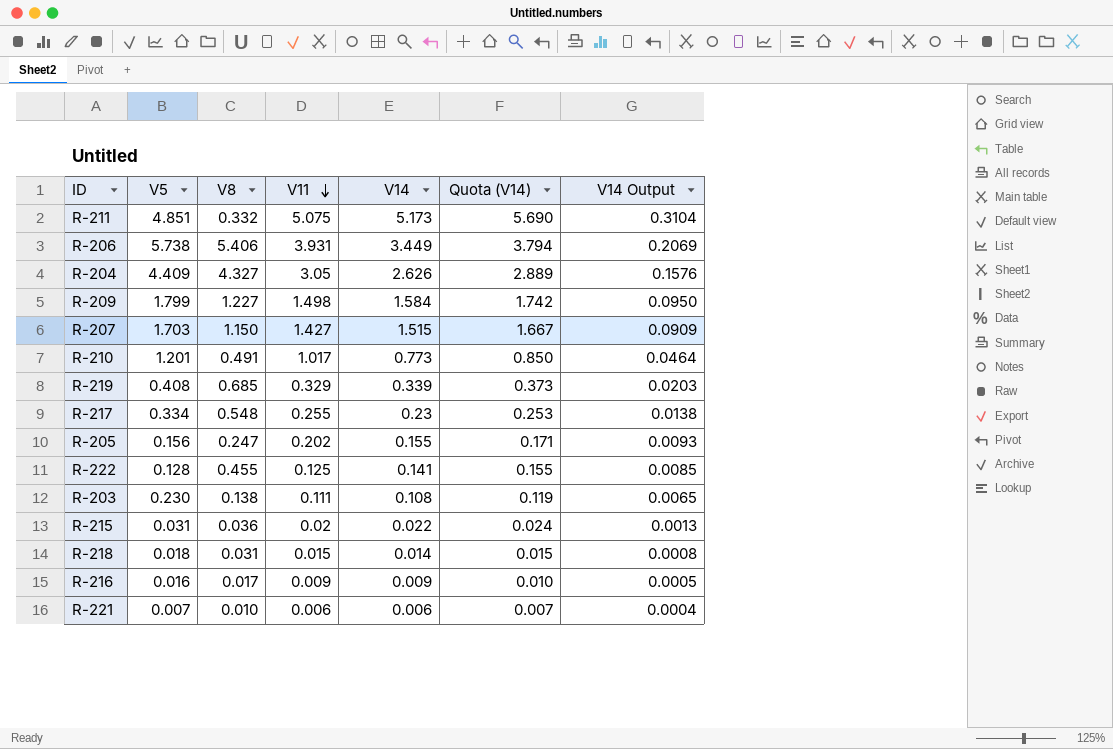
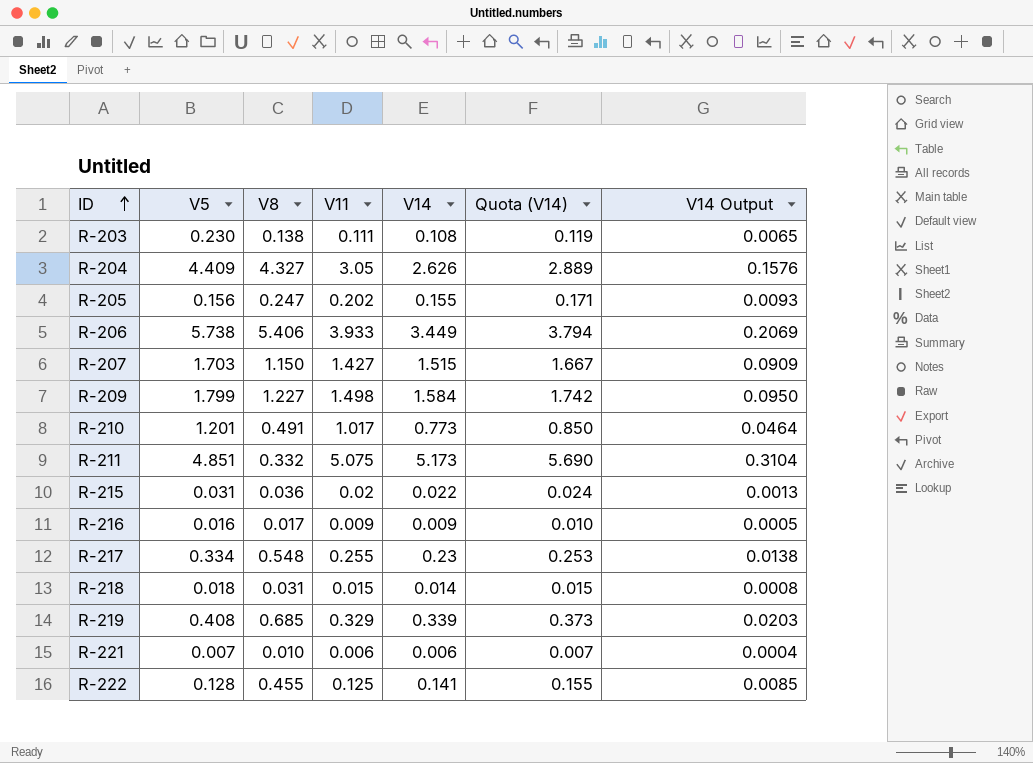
row order: V11 descending -> ID ascending
R-206 | V11: 3.931 -> 3.933

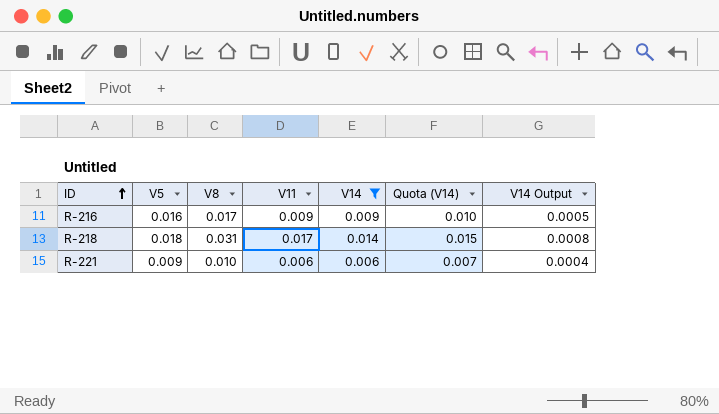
filter: none -> V14 <= 0.014
R-218 | V11: 0.015 -> 0.017
R-221 | V5: 0.007 -> 0.009

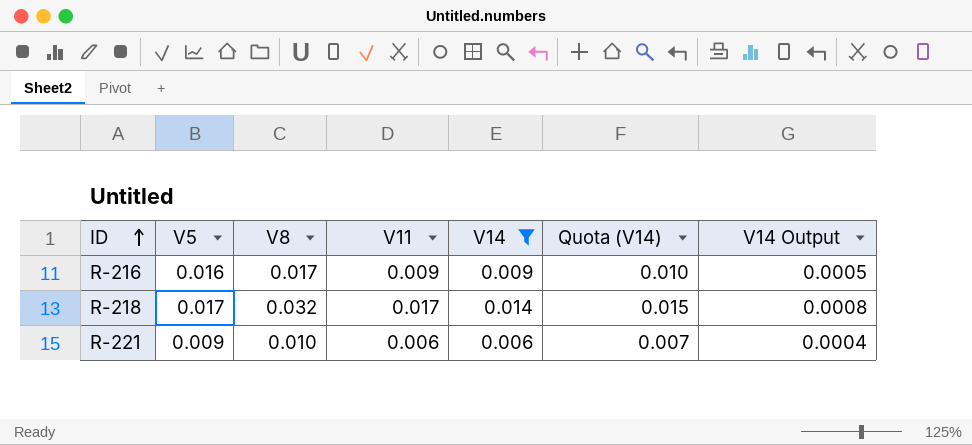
R-218 | V5: 0.018 -> 0.017
R-218 | V8: 0.031 -> 0.032

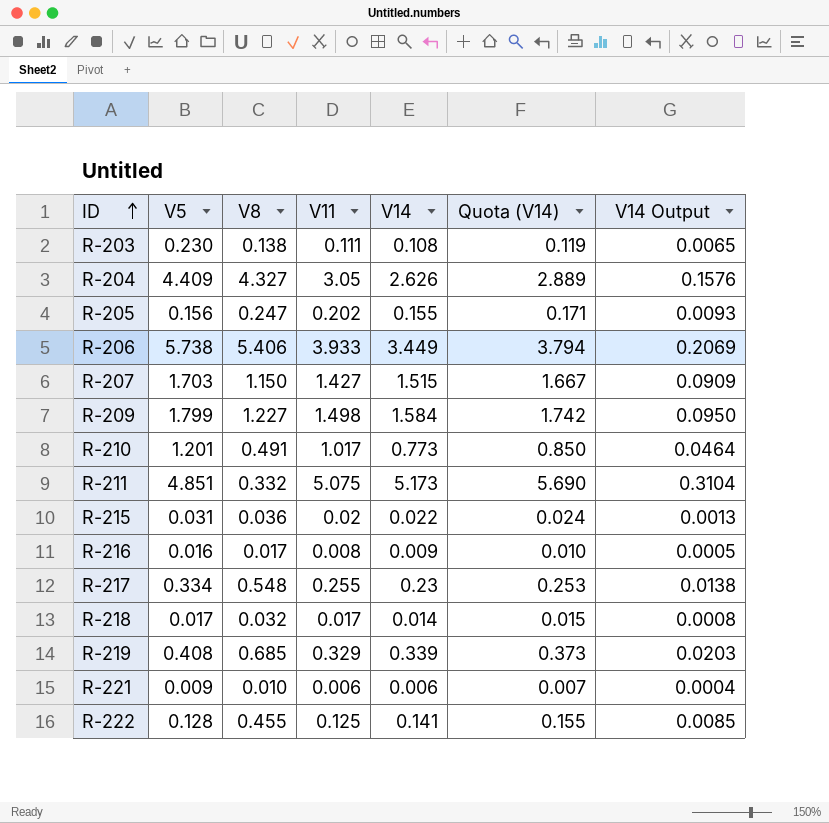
filter: V14 <= 0.014 -> none
R-216 | V11: 0.009 -> 0.008

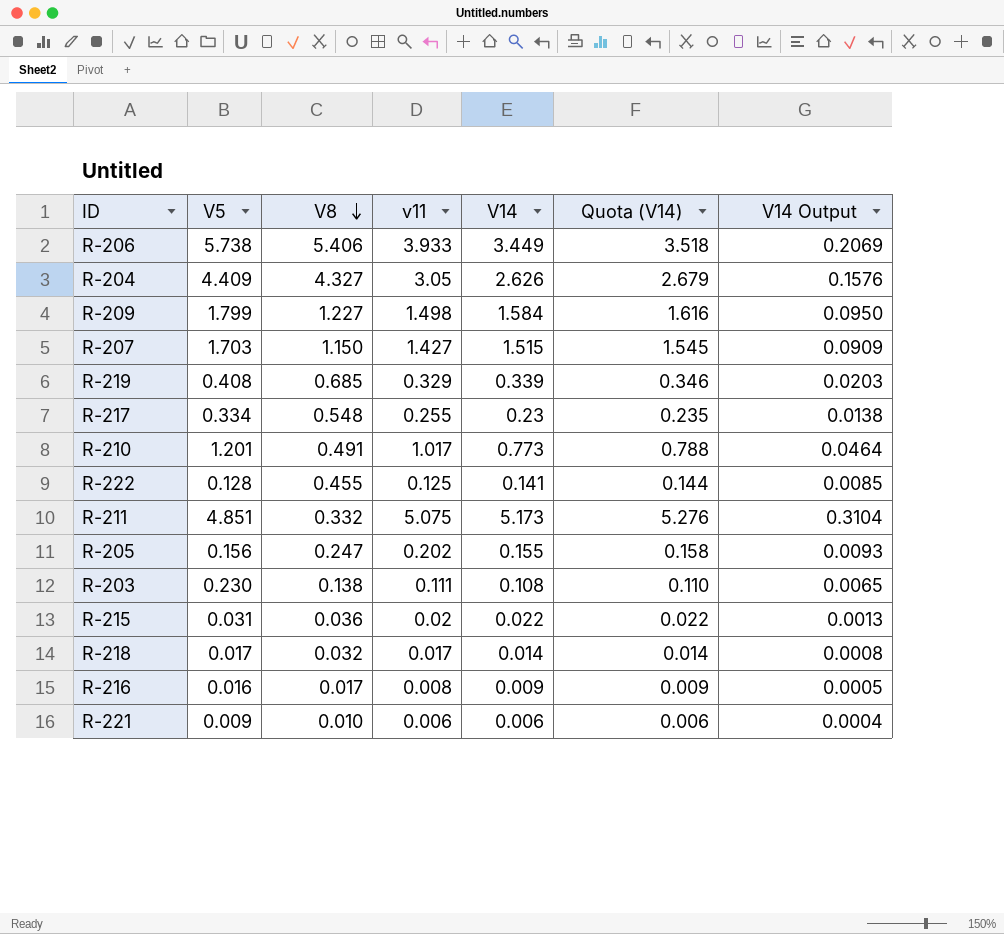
row order: ID ascending -> V8 descending
column name: V11 -> v11
column Quota (V14) | formula: [V14] * 1.1 -> [V14] * 1.02

